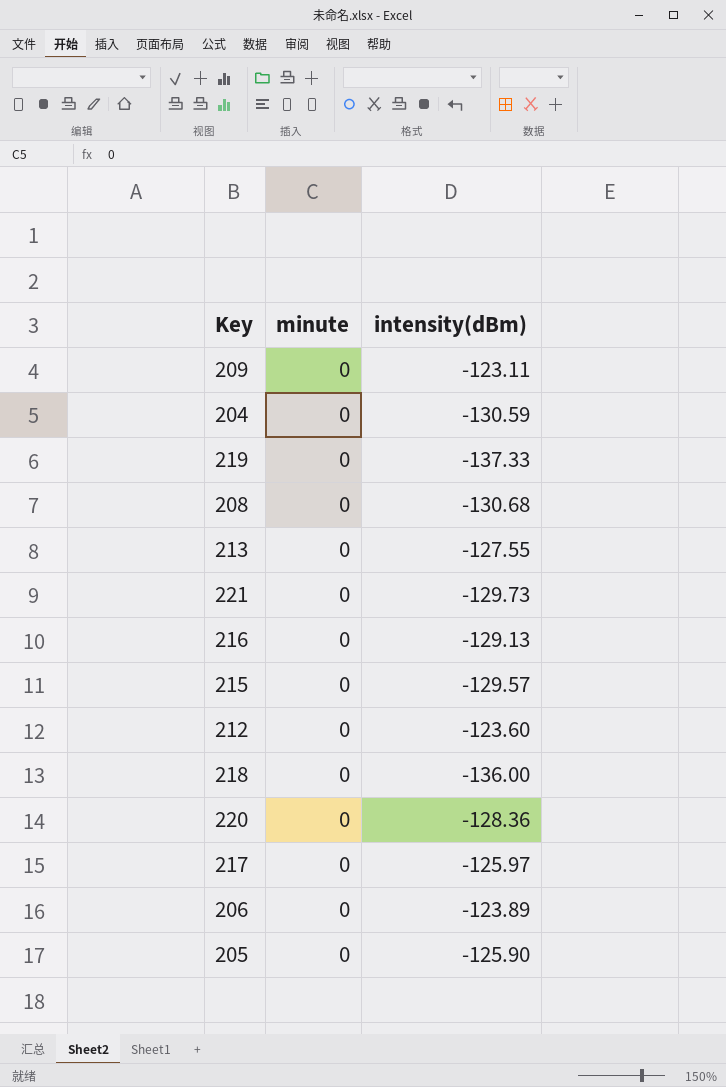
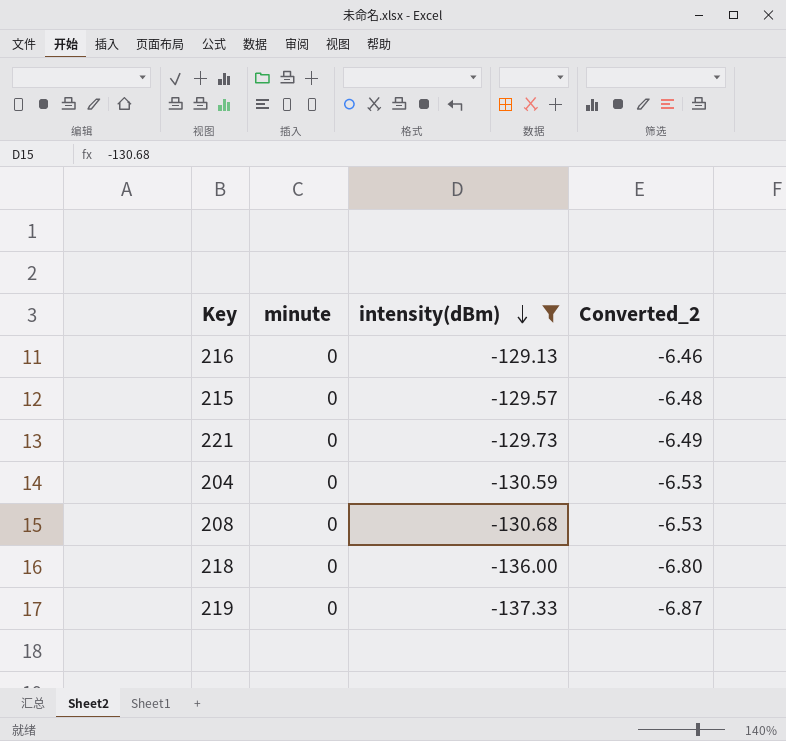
filter: none -> intensity(dBm) <= -129.13
row order: none -> intensity(dBm) descending
column Converted_2 | formula: none -> [intensity(dBm)] * 0.05

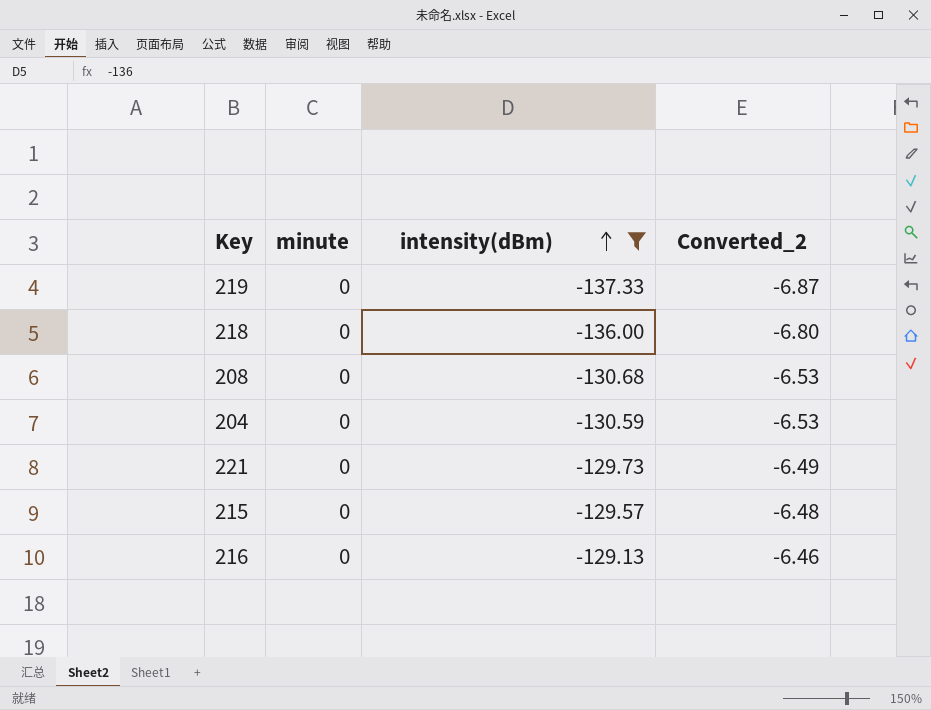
row order: intensity(dBm) descending -> intensity(dBm) ascending

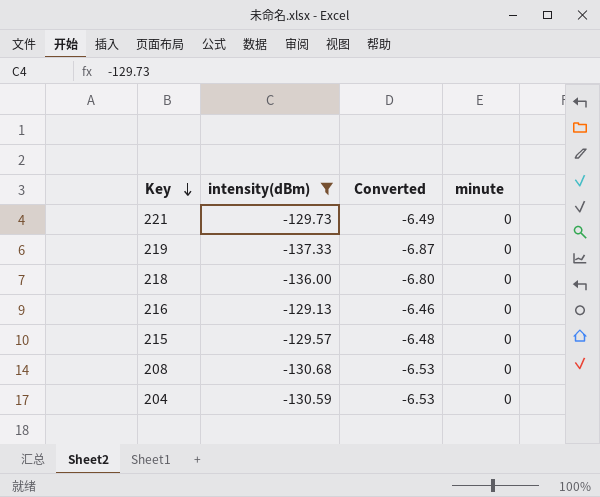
row order: intensity(dBm) ascending -> Key descending
column name: Converted_2 -> Converted
column minute | position: 2 -> 4

